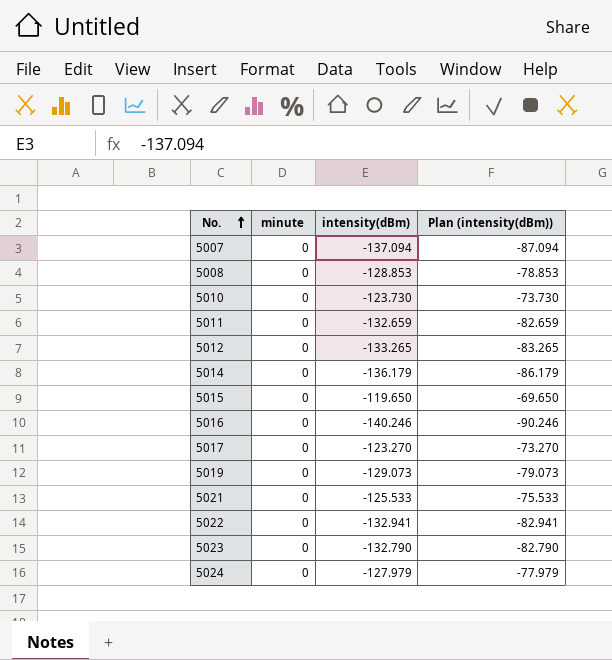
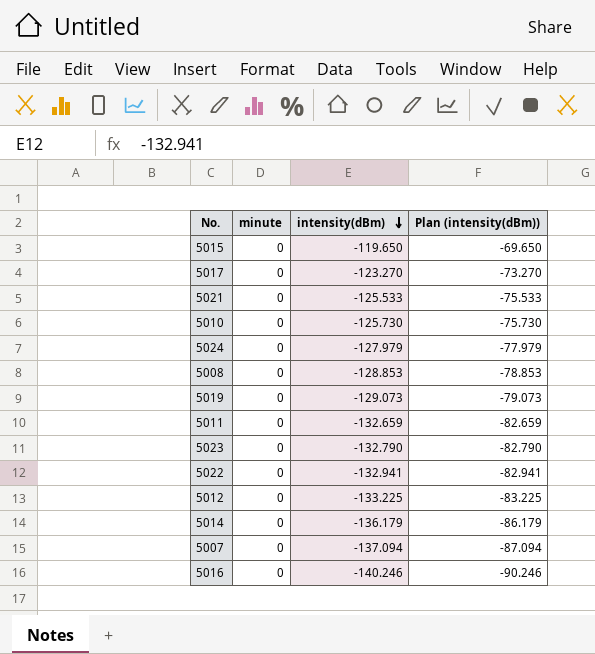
row order: No. ascending -> intensity(dBm) descending
5010 | intensity(dBm): -123.730 -> -125.730
5010 | Plan (intensity(dBm)): -73.730 -> -75.730
5012 | intensity(dBm): -133.265 -> -133.225
5012 | Plan (intensity(dBm)): -83.265 -> -83.225

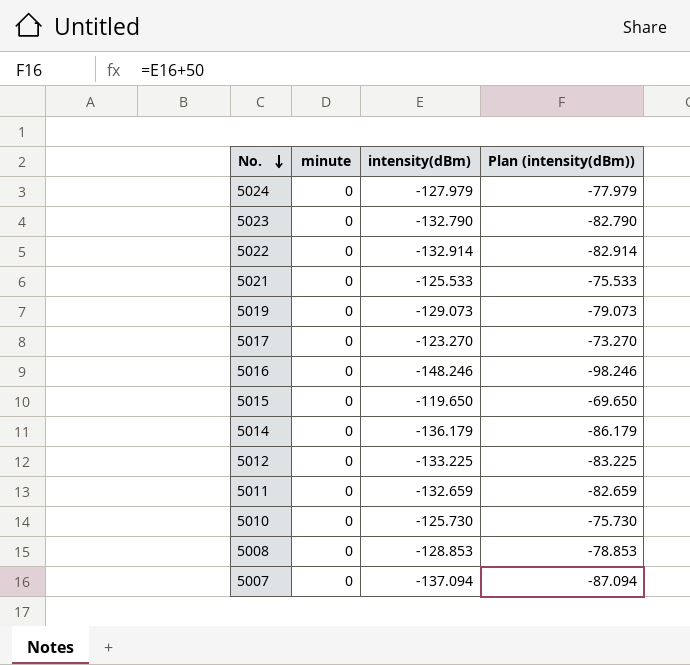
row order: intensity(dBm) descending -> No. descending
5022 | intensity(dBm): -132.941 -> -132.914
5022 | Plan (intensity(dBm)): -82.941 -> -82.914
5016 | intensity(dBm): -140.246 -> -148.246
5016 | Plan (intensity(dBm)): -90.246 -> -98.246

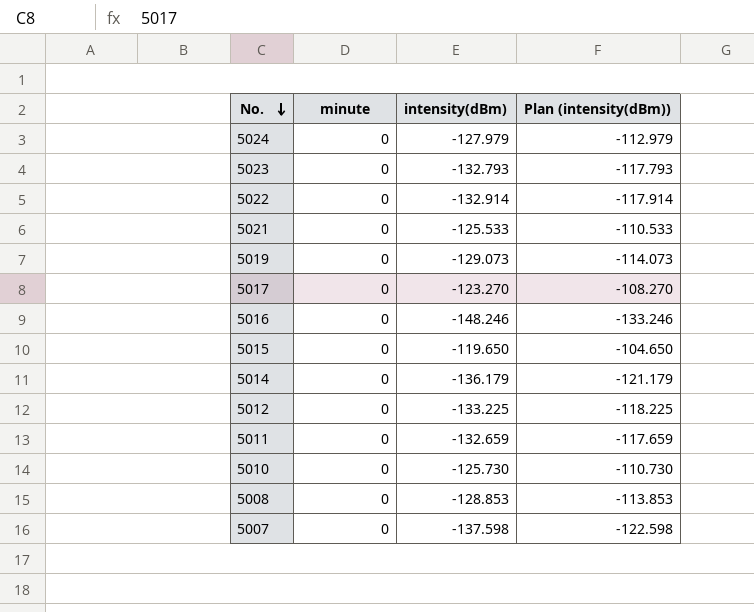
column Plan (intensity(dBm)) | formula: [intensity(dBm)] + 50 -> [intensity(dBm)] + 15
5023 | intensity(dBm): -132.790 -> -132.793
5007 | intensity(dBm): -137.094 -> -137.598

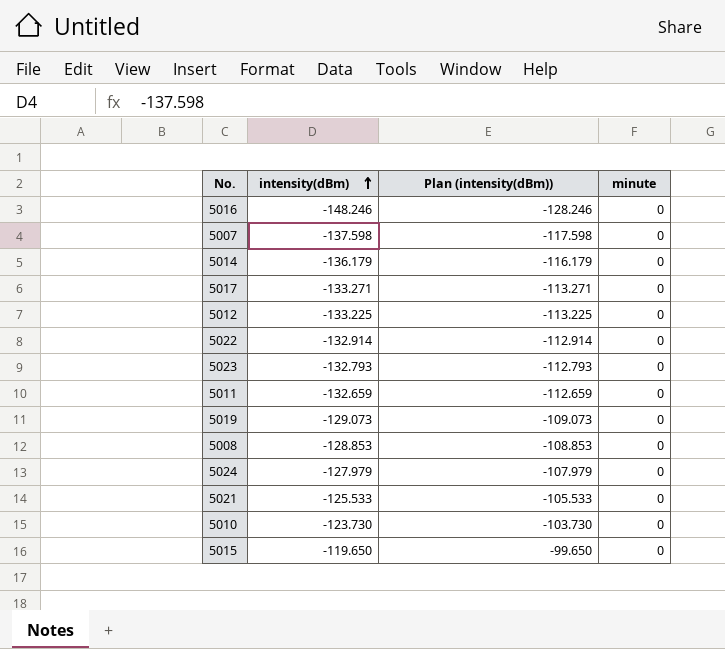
row order: No. descending -> intensity(dBm) ascending
column Plan (intensity(dBm)) | formula: [intensity(dBm)] + 15 -> [intensity(dBm)] + 20
column minute | position: 2 -> 4
5017 | intensity(dBm): -123.270 -> -133.271
5010 | intensity(dBm): -125.730 -> -123.730

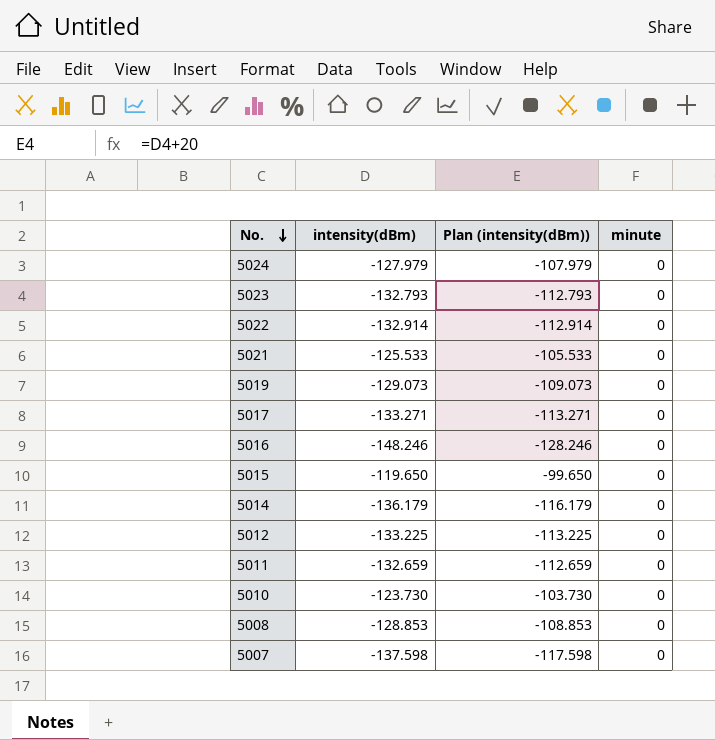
row order: intensity(dBm) ascending -> No. descending

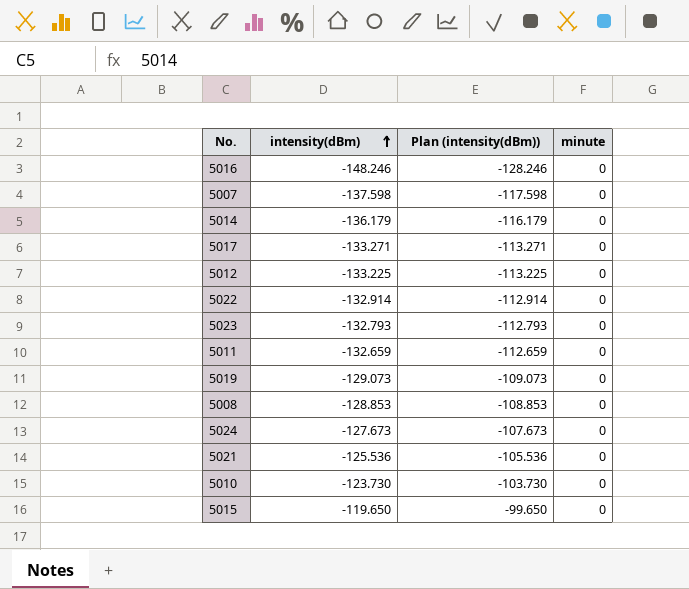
row order: No. descending -> intensity(dBm) ascending
5024 | intensity(dBm): -127.979 -> -127.673
5024 | Plan (intensity(dBm)): -107.979 -> -107.673
5021 | intensity(dBm): -125.533 -> -125.536
5021 | Plan (intensity(dBm)): -105.533 -> -105.536

